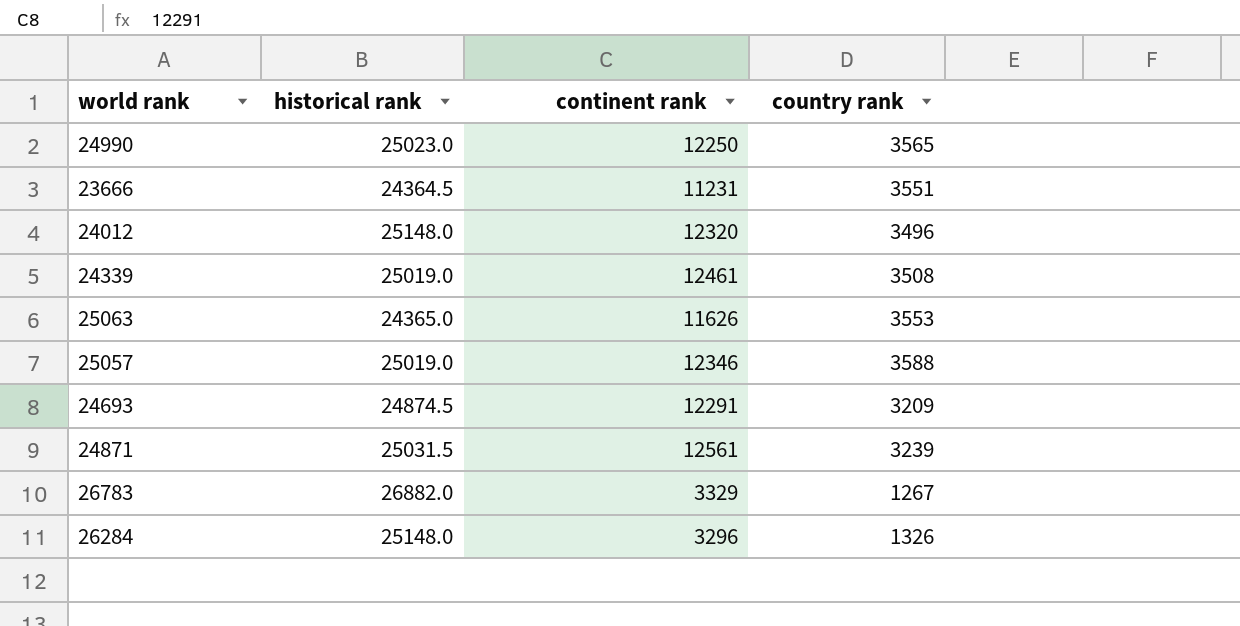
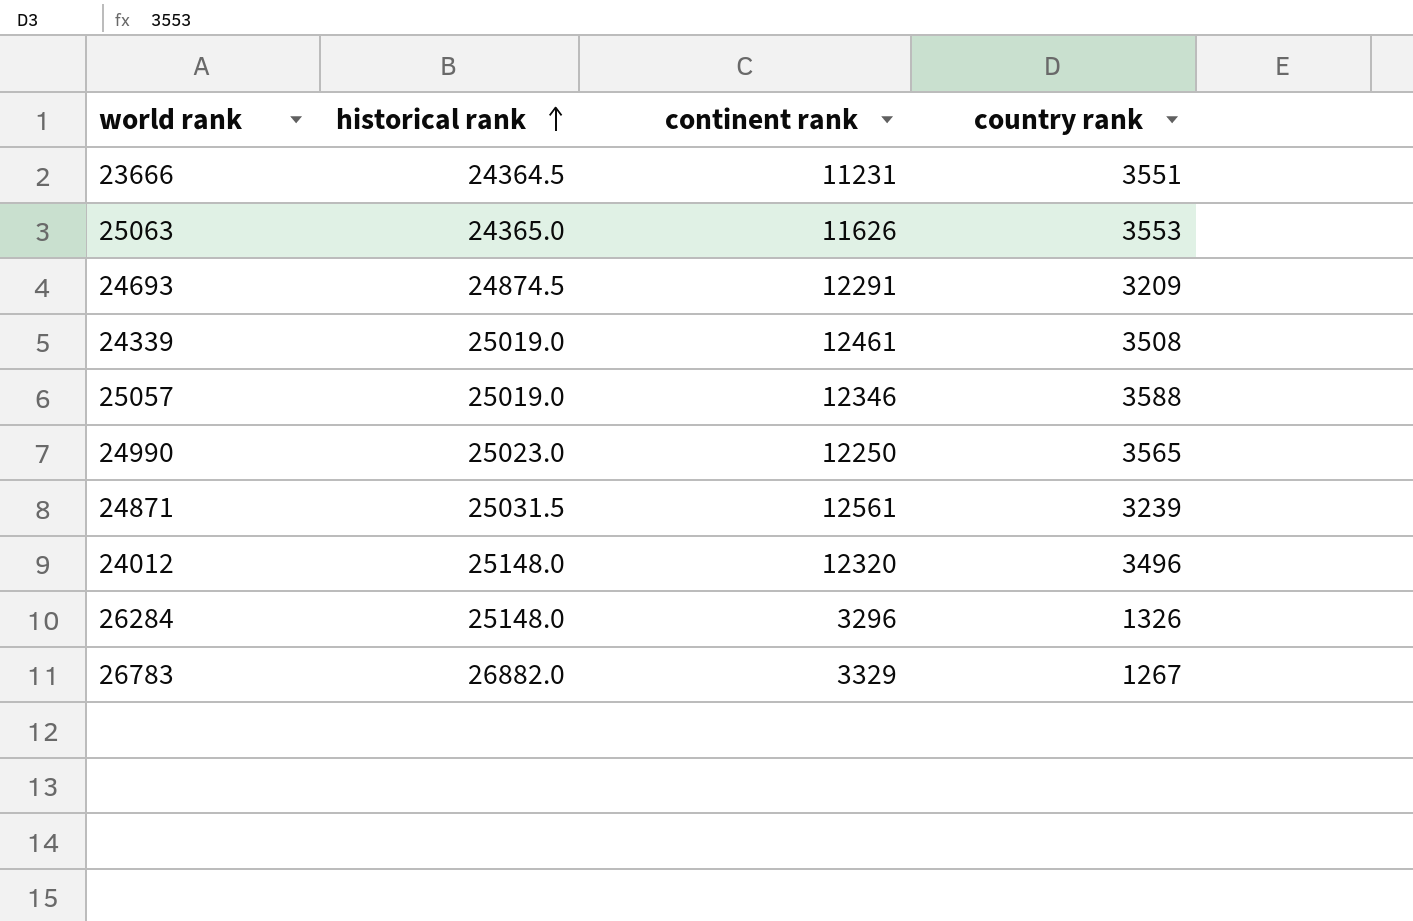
row order: none -> historical rank ascending

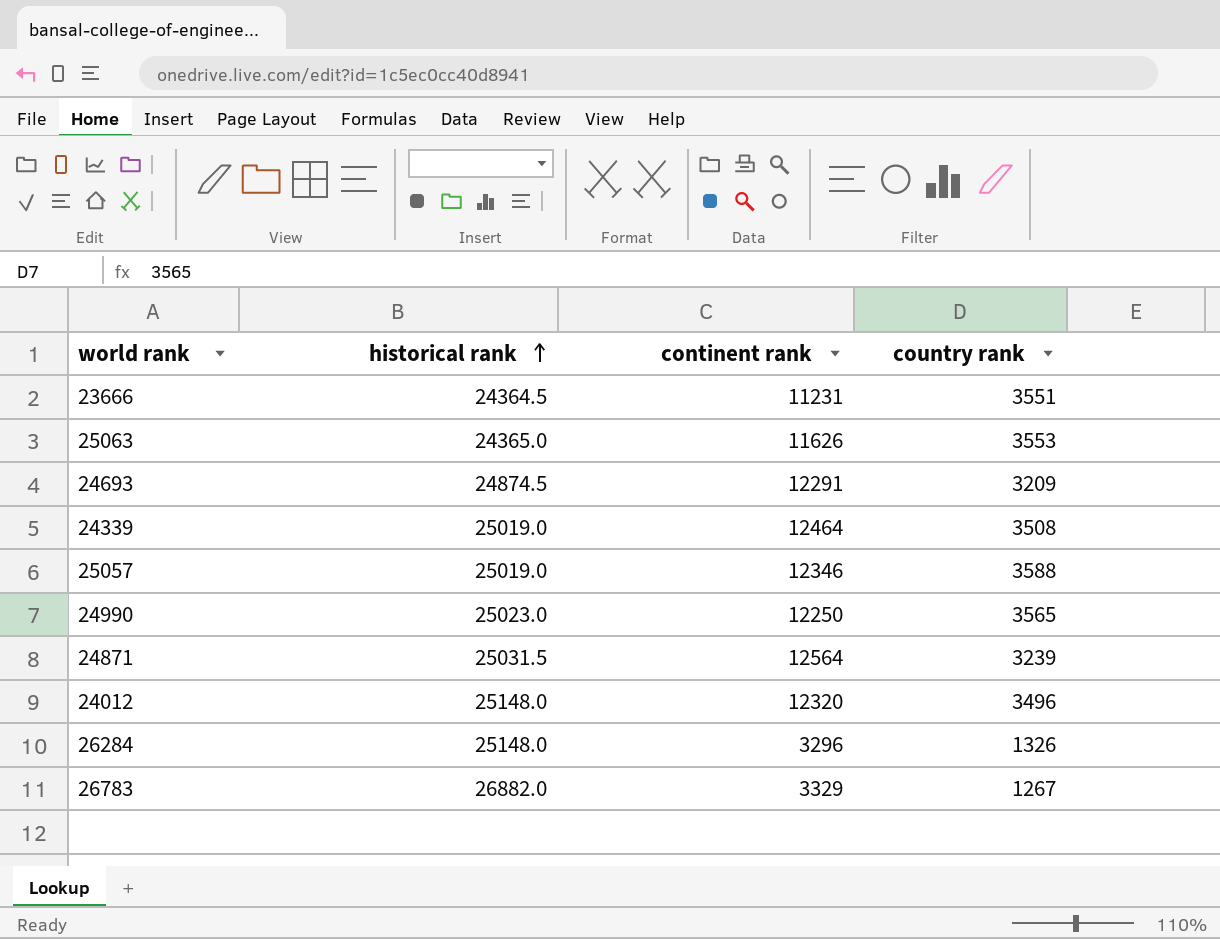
24339 | continent rank: 12461 -> 12464
24871 | continent rank: 12561 -> 12564

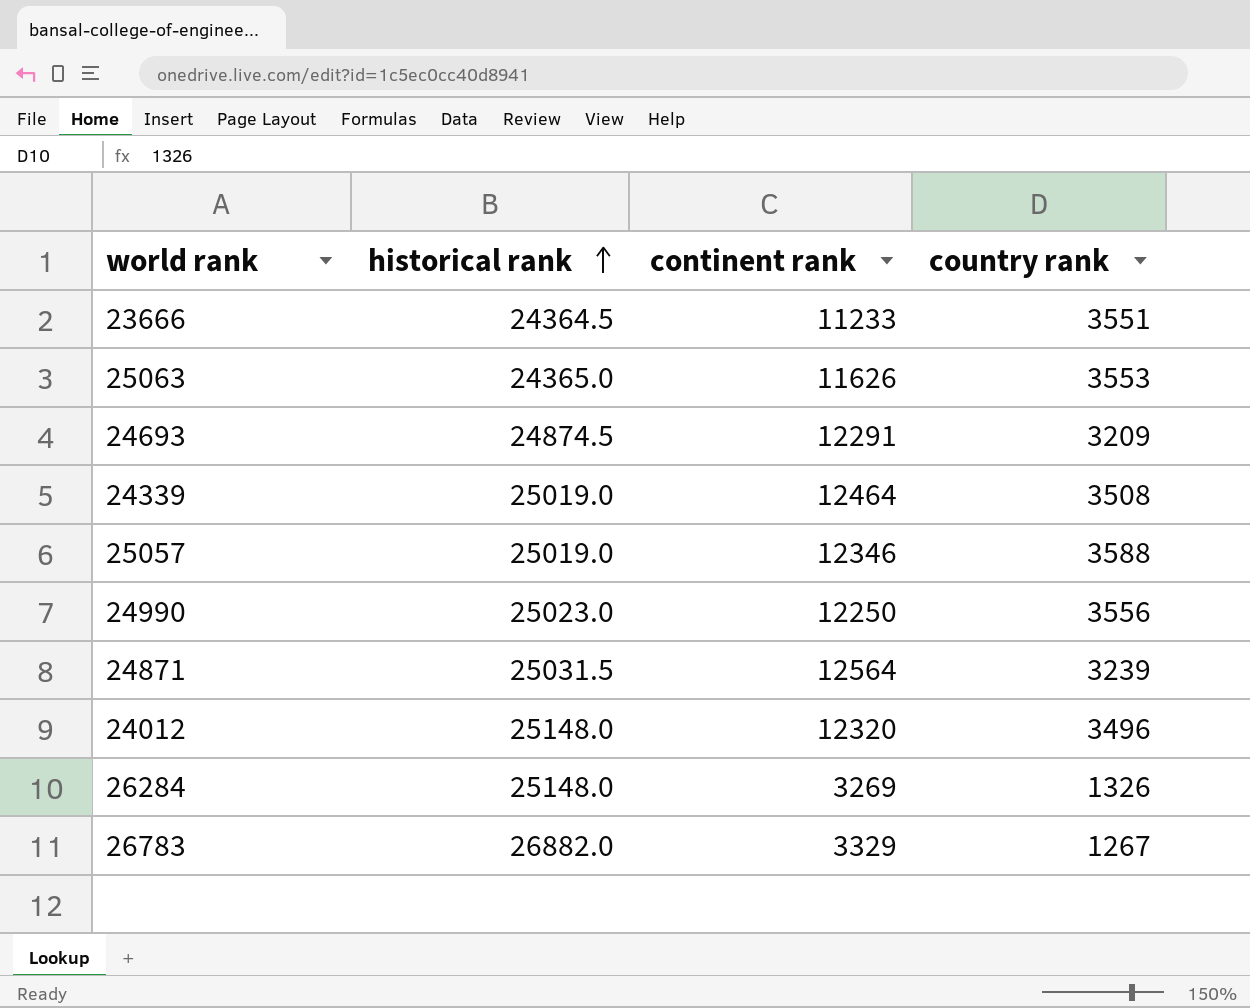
23666 | continent rank: 11231 -> 11233
24990 | country rank: 3565 -> 3556
26284 | continent rank: 3296 -> 3269

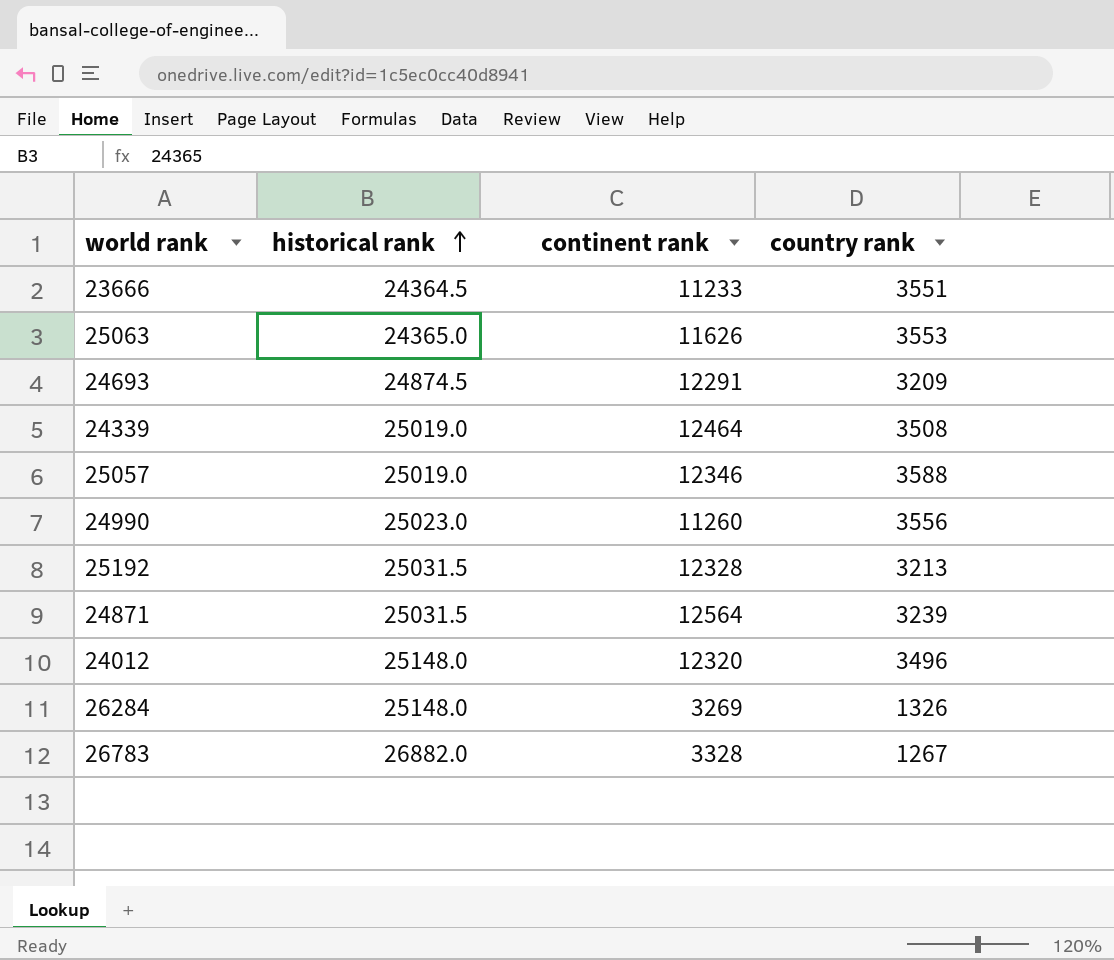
24990 | continent rank: 12250 -> 11260
row 25192: none -> 25031.5 | 12328 | 3213
26783 | continent rank: 3329 -> 3328

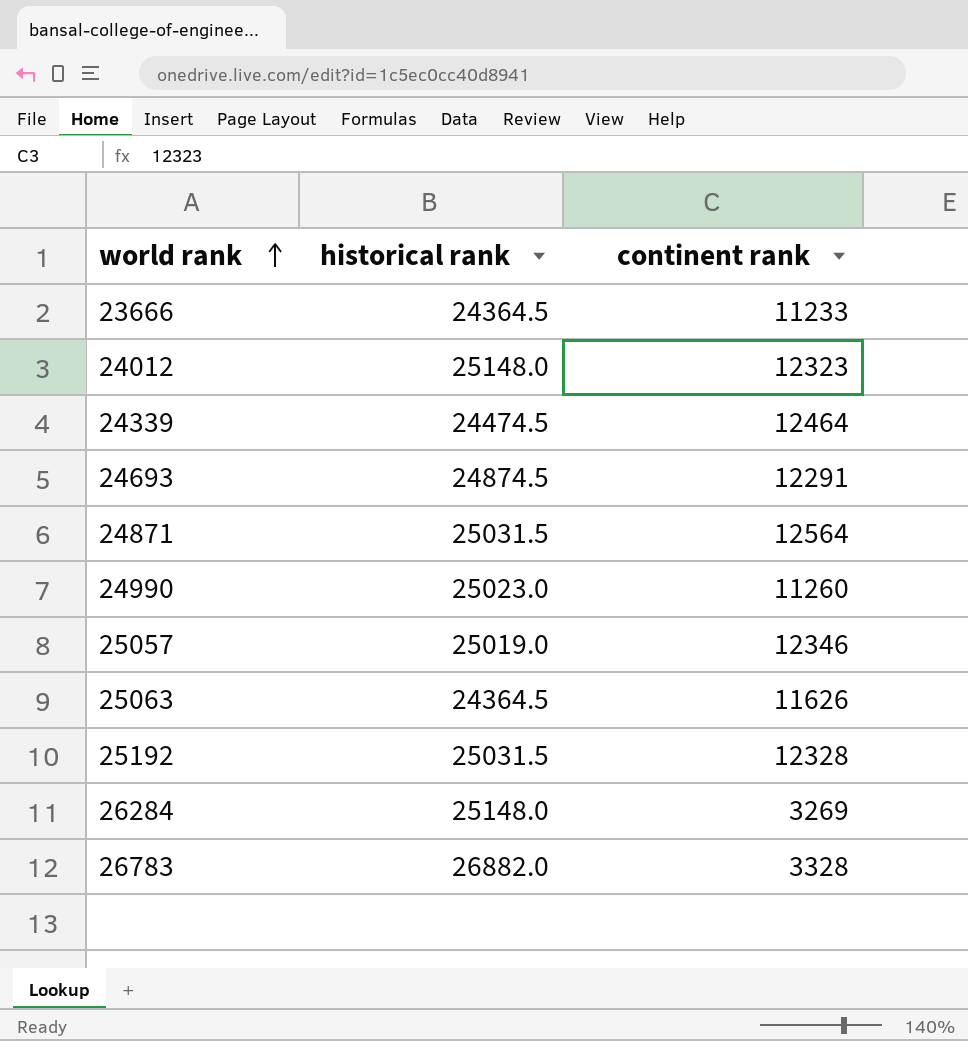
row order: historical rank ascending -> world rank ascending
column country rank | position: 4 -> none
24012 | continent rank: 12320 -> 12323
24339 | historical rank: 25019.0 -> 24474.5
25063 | historical rank: 24365.0 -> 24364.5

